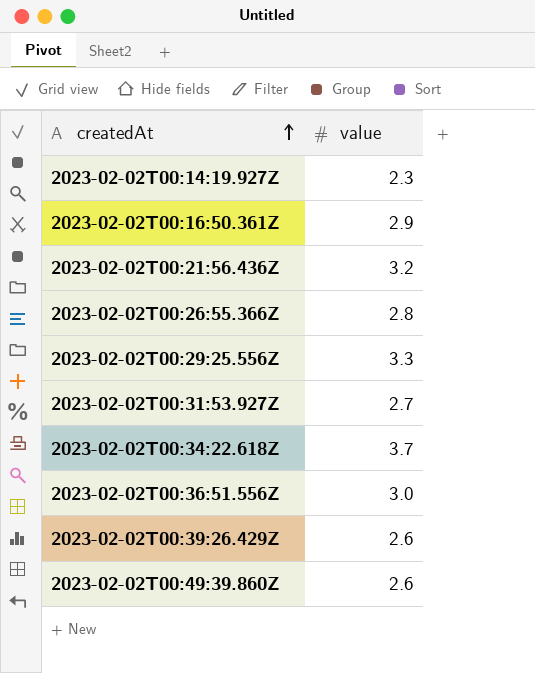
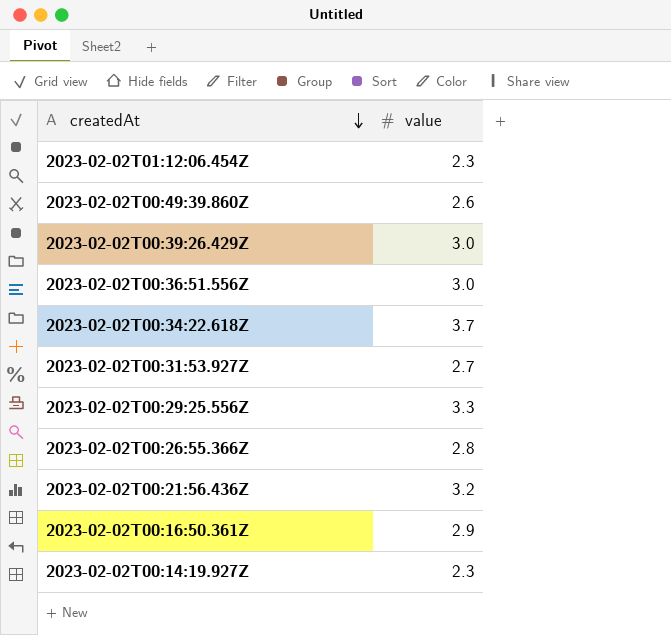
row order: createdAt ascending -> createdAt descending
row 2023-02-02T01:12:06.454Z: none -> 2.3
2023-02-02T00:39:26.429Z | value: 2.6 -> 3.0

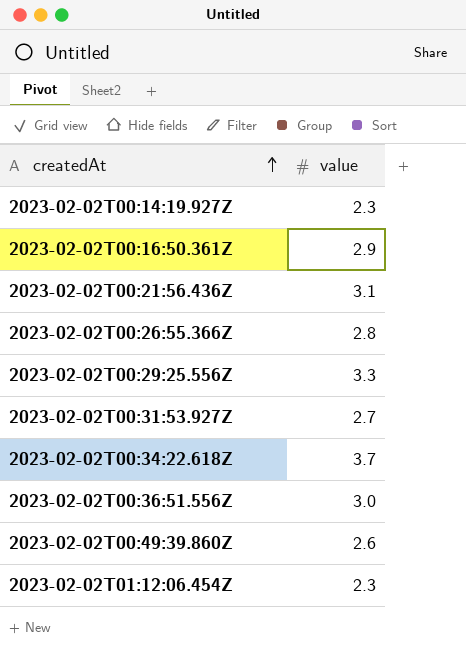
row order: createdAt descending -> createdAt ascending
row 2023-02-02T00:39:26.429Z: 3.0 -> none
2023-02-02T00:21:56.436Z | value: 3.2 -> 3.1

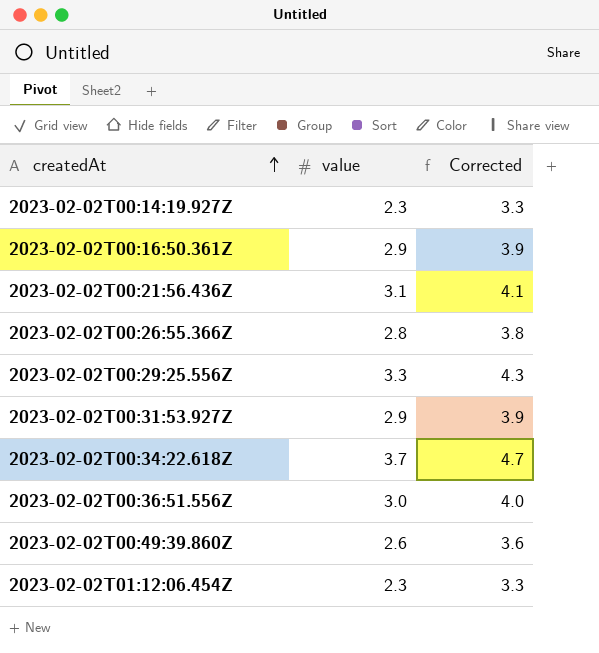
column Corrected | formula: none -> [value] + 1
2023-02-02T00:31:53.927Z | value: 2.7 -> 2.9

